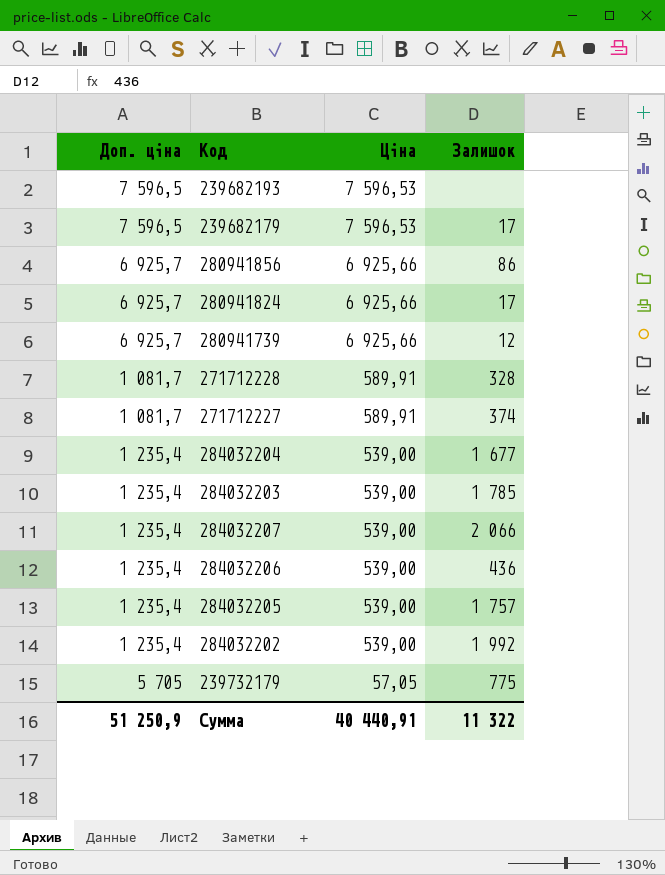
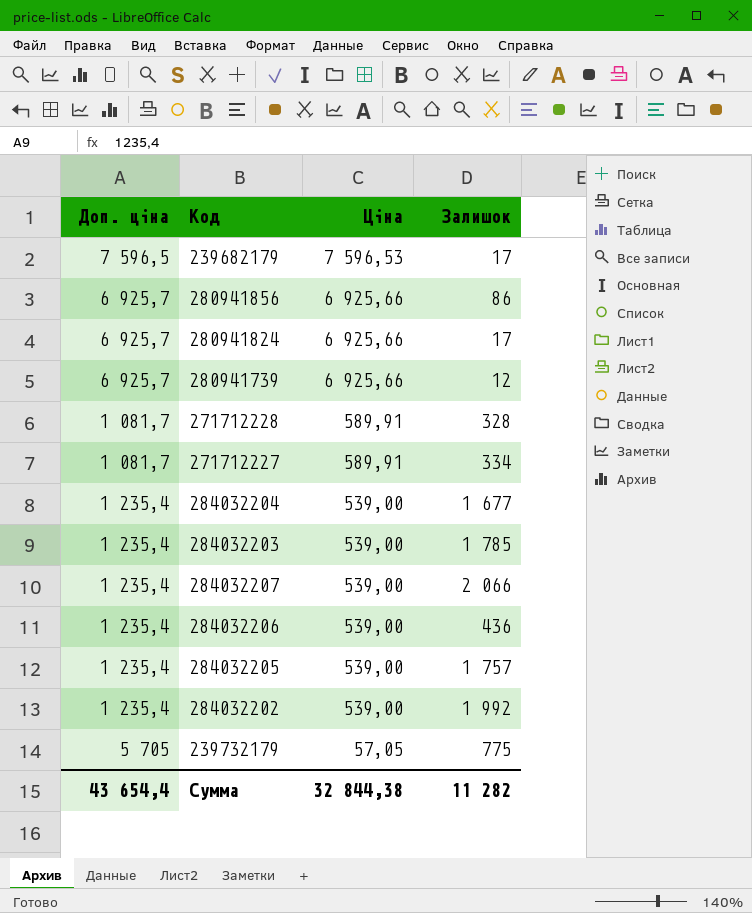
row 239682193: 7 596,5 | 7 596,53 | none -> none
271712227 | Залишок: 374 -> 334
Сумма | Доп. ціна: 51 250,9 -> 43 654,4
Сумма | Ціна: 40 440,91 -> 32 844,38
Сумма | Залишок: 11 322 -> 11 282

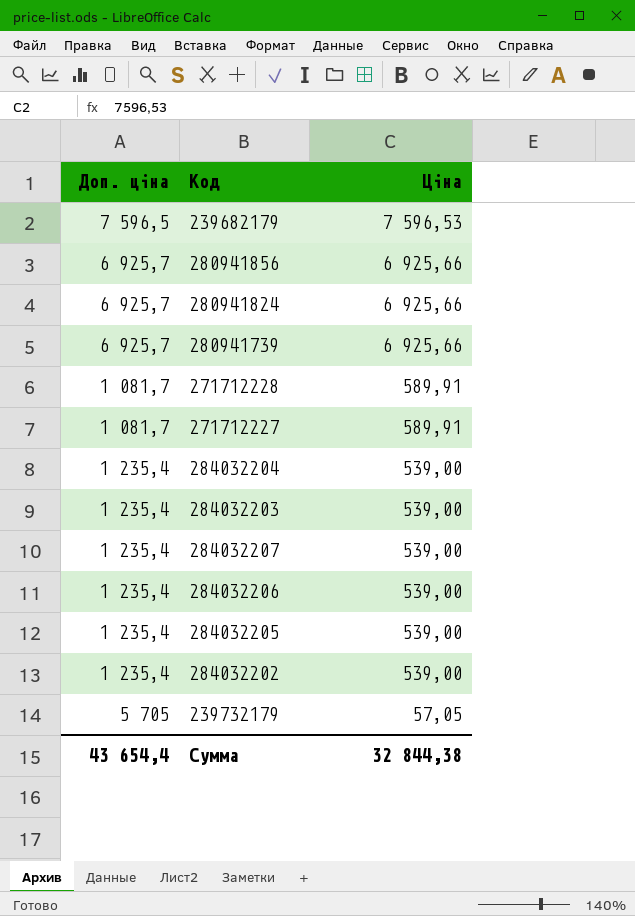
column Залишок | position: 4 -> none

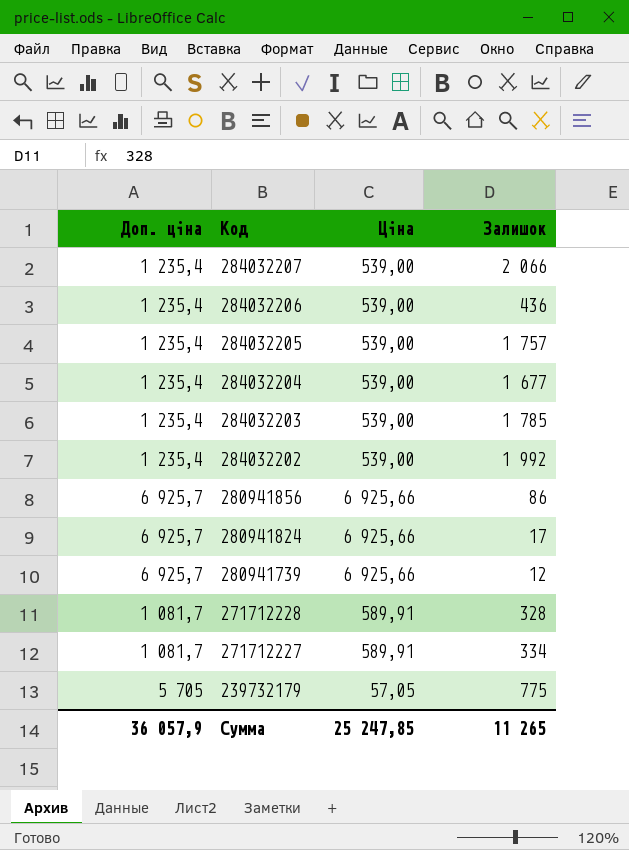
row order: Ціна descending -> Код descending
column Залишок | position: none -> 4
row 239682179: 7 596,5 | 7 596,53 -> none
Сумма | Доп. ціна: 43 654,4 -> 36 057,9
Сумма | Ціна: 32 844,38 -> 25 247,85

